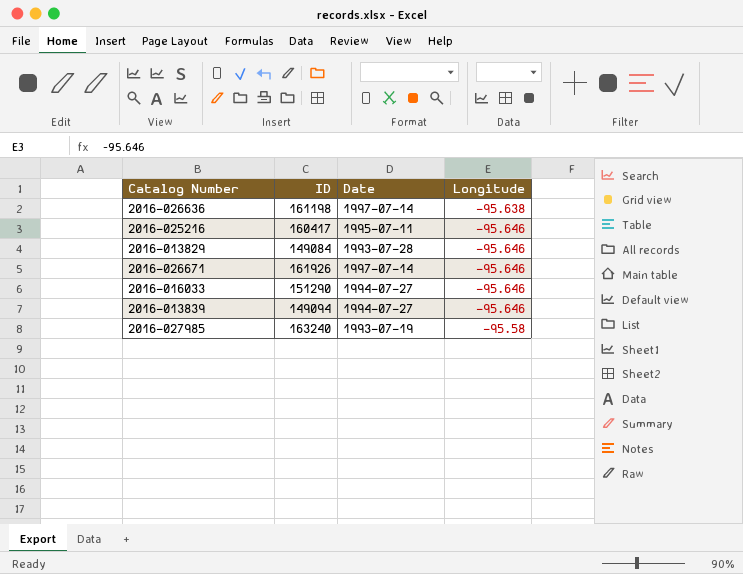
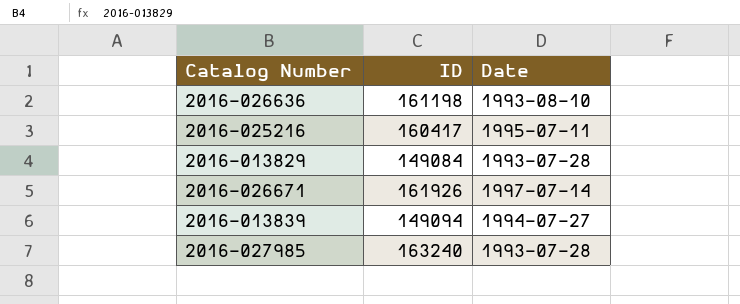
column Longitude | position: 4 -> none
row 2016-016033: 151290 | 1994-07-27 | -95.646 -> none
2016-026636 | Date: 1997-07-14 -> 1993-08-10
2016-027985 | Date: 1993-07-19 -> 1993-07-28

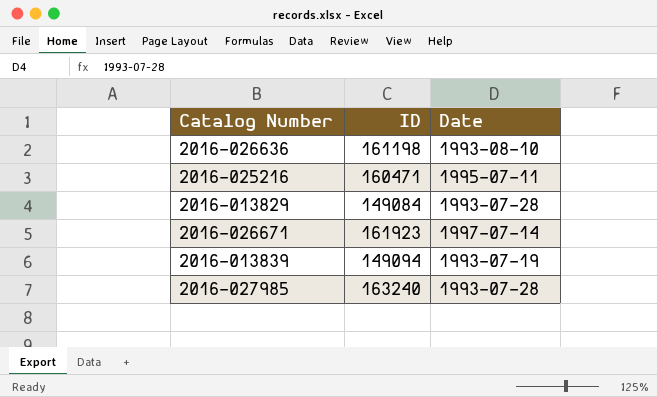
2016-025216 | ID: 160417 -> 160471
2016-026671 | ID: 161926 -> 161923
2016-013839 | Date: 1994-07-27 -> 1993-07-19

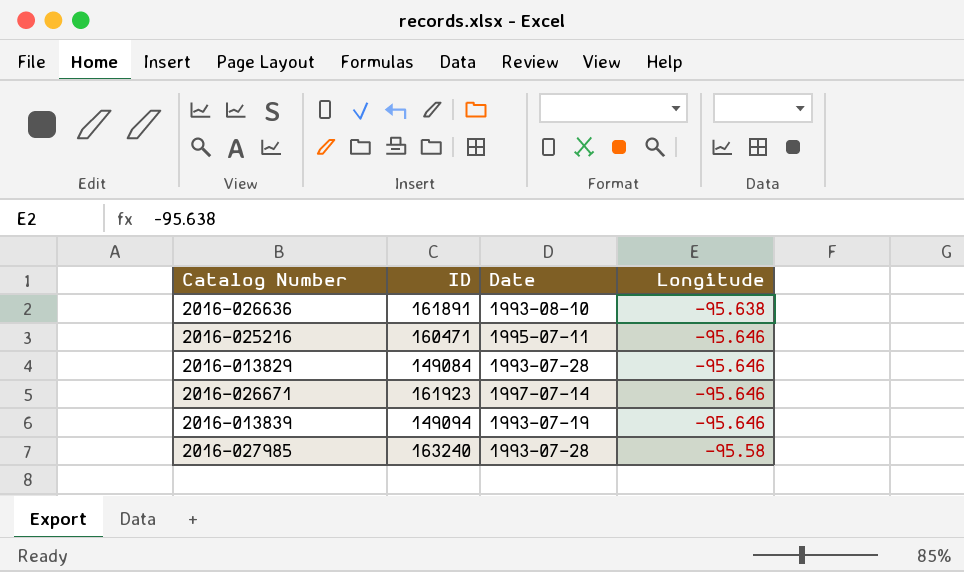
column Longitude | position: none -> 4
2016-026636 | ID: 161198 -> 161891

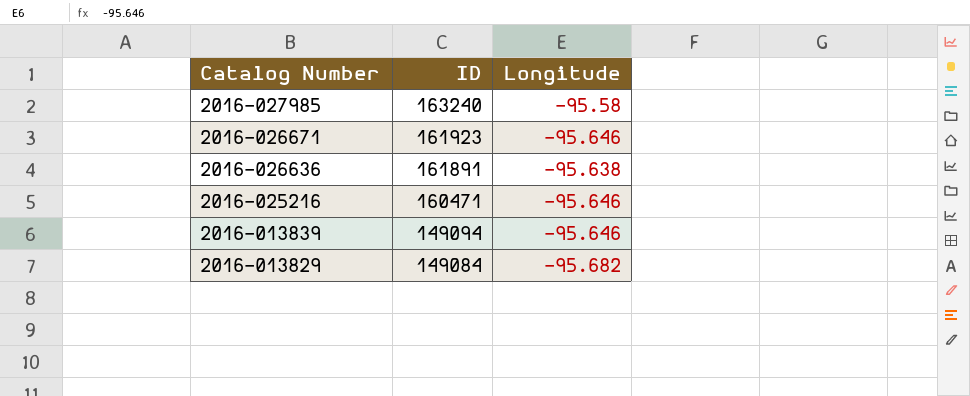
row order: none -> Catalog Number descending
column Date | position: 3 -> none
2016-013829 | Longitude: -95.646 -> -95.682

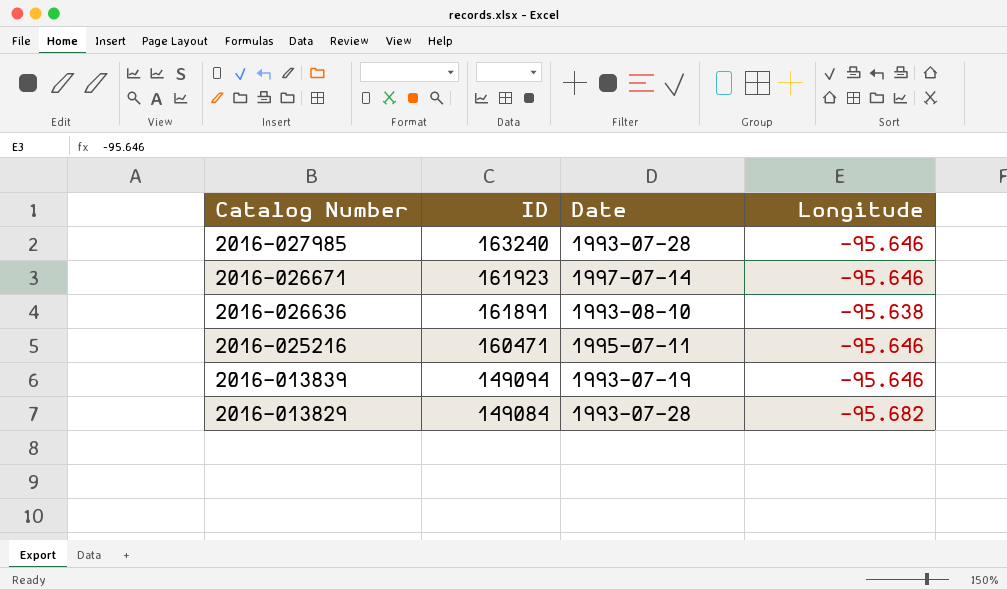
column Date | position: none -> 3
2016-027985 | Longitude: -95.58 -> -95.646

